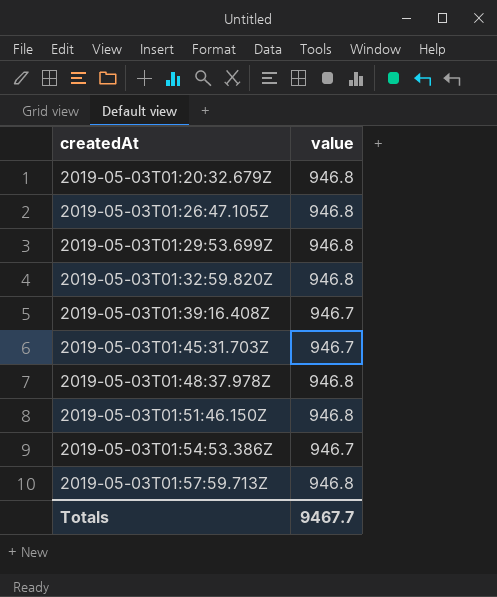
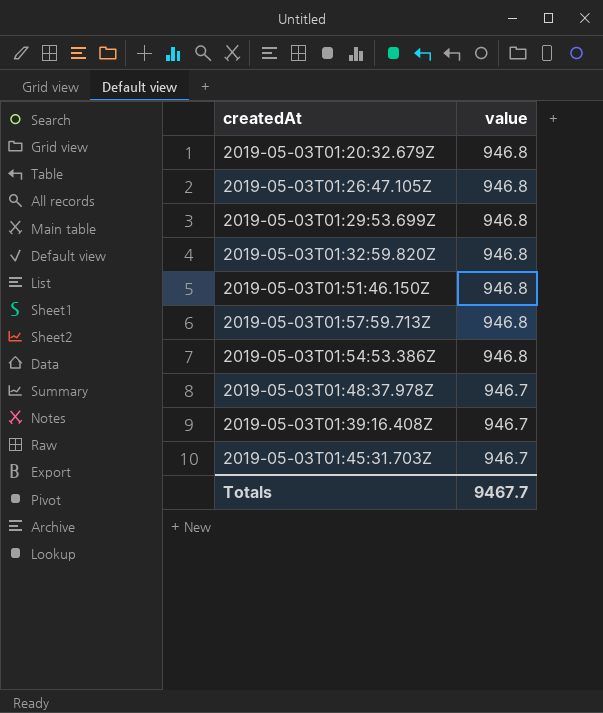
row order: createdAt ascending -> value descending
2019-05-03T01:54:53.386Z | value: 946.7 -> 946.8
2019-05-03T01:48:37.978Z | value: 946.8 -> 946.7

